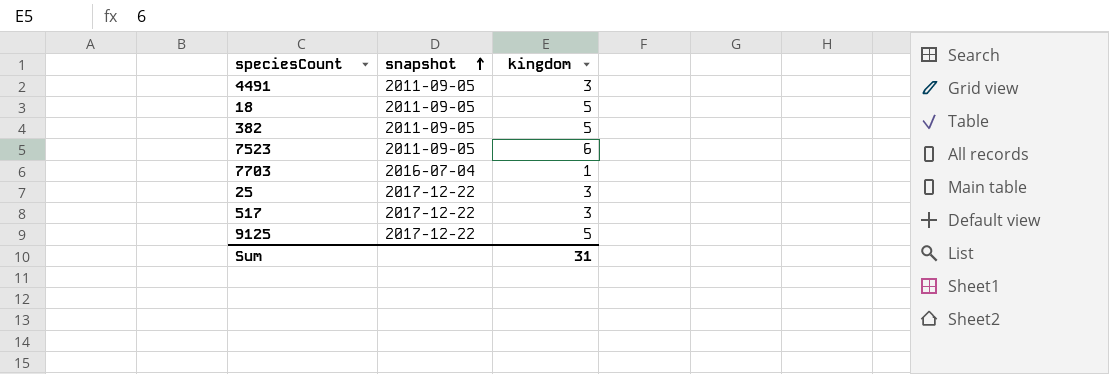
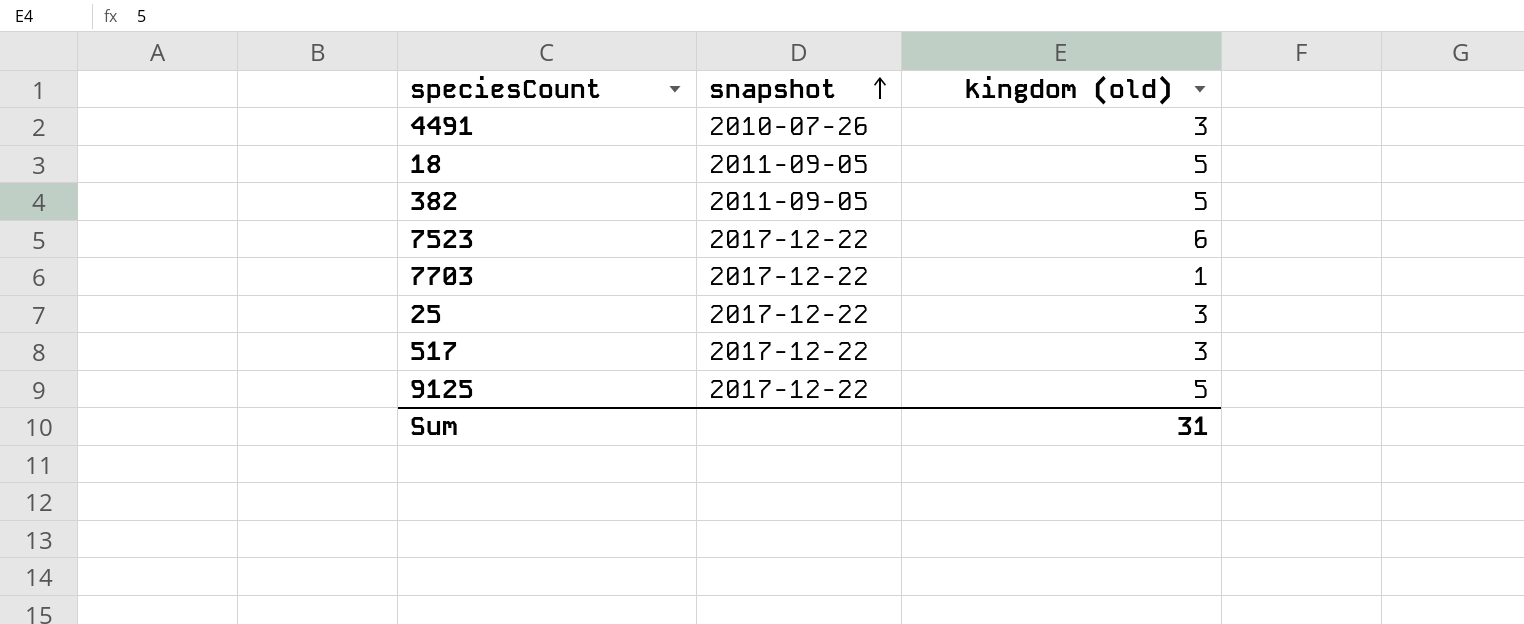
column name: kingdom -> kingdom (old)
4491 | snapshot: 2011-09-05 -> 2010-07-26
7523 | snapshot: 2011-09-05 -> 2017-12-22
7703 | snapshot: 2016-07-04 -> 2017-12-22

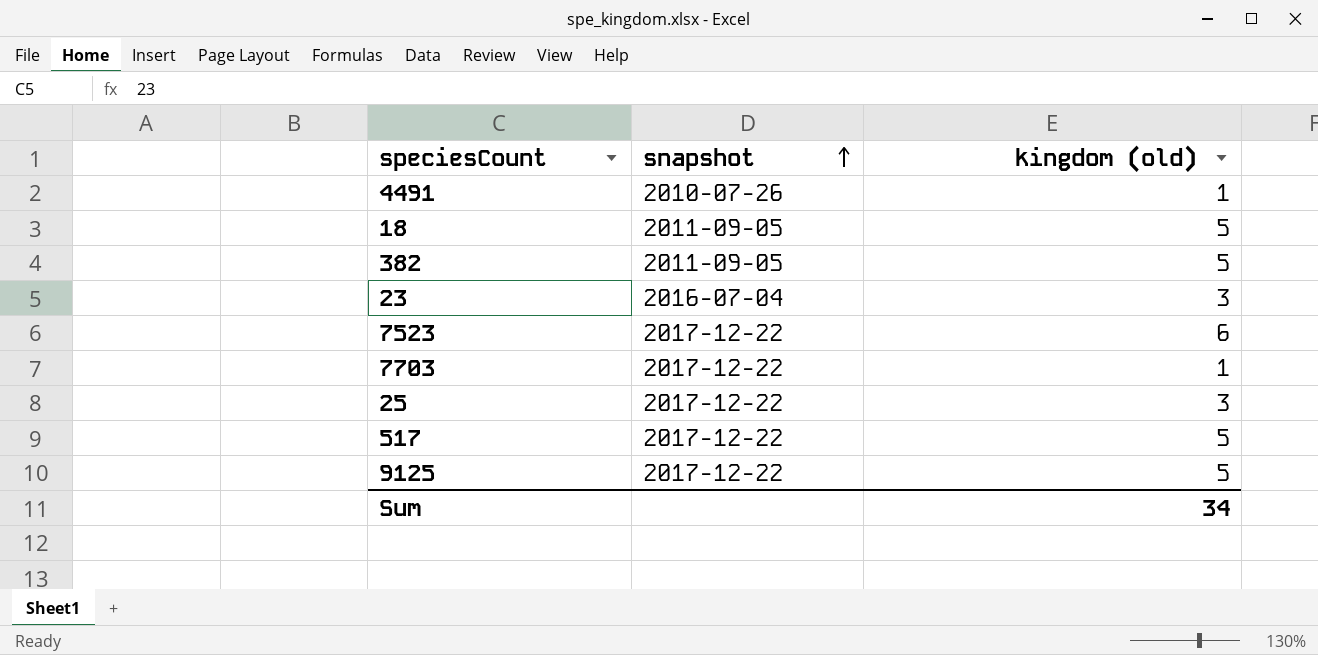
4491 | kingdom (old): 3 -> 1
row 23: none -> 2016-07-04 | 3
517 | kingdom (old): 3 -> 5
Sum | kingdom (old): 31 -> 34

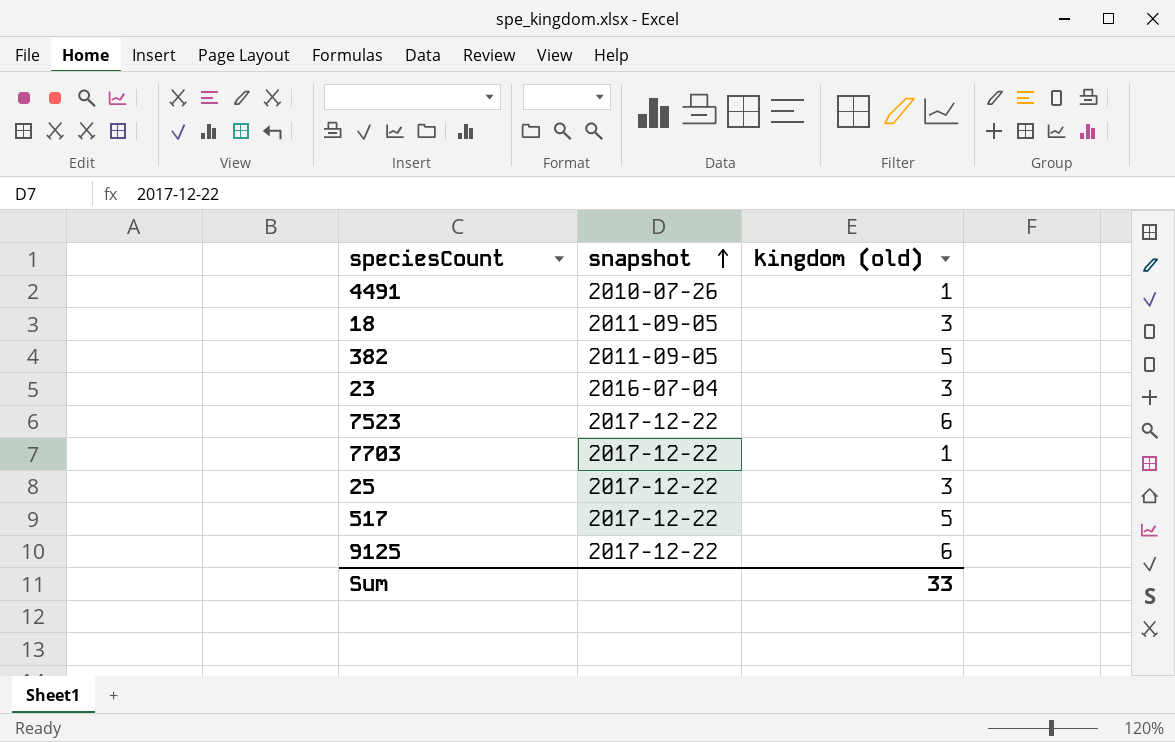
18 | kingdom (old): 5 -> 3
9125 | kingdom (old): 5 -> 6
Sum | kingdom (old): 34 -> 33

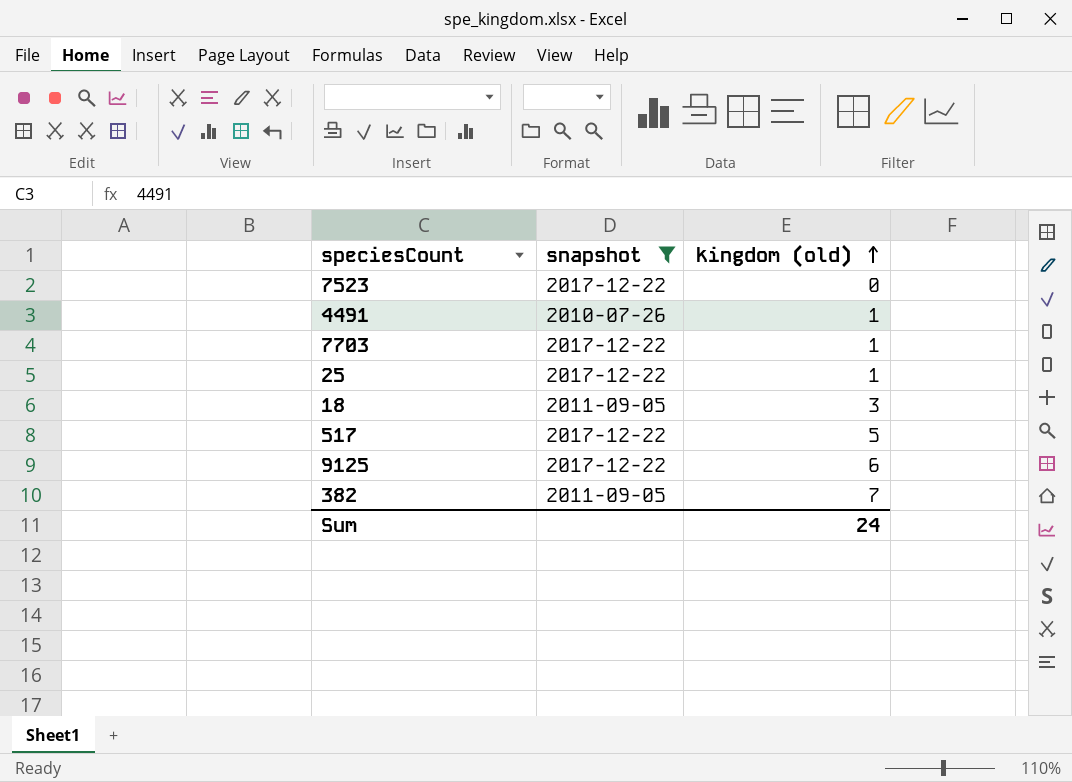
filter: none -> snapshot != 2016-07-04
row order: snapshot ascending -> kingdom (old) ascending
7523 | kingdom (old): 6 -> 0
25 | kingdom (old): 3 -> 1
382 | kingdom (old): 5 -> 7
Sum | kingdom (old): 33 -> 24

